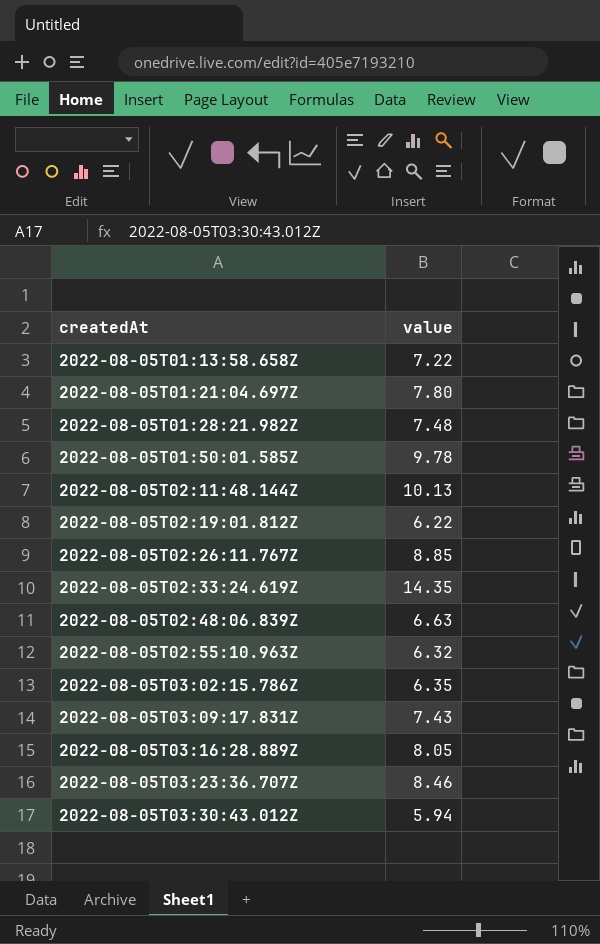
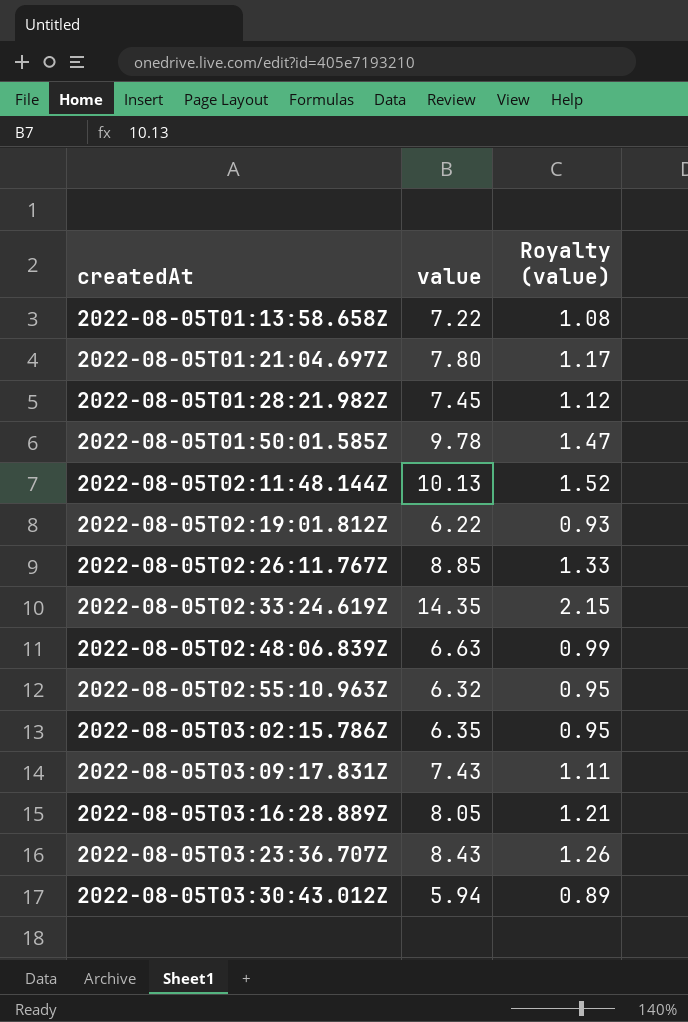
column Royalty (value) | formula: none -> [value] * 0.15
2022-08-05T01:28:21.982Z | value: 7.48 -> 7.45
2022-08-05T03:23:36.707Z | value: 8.46 -> 8.43

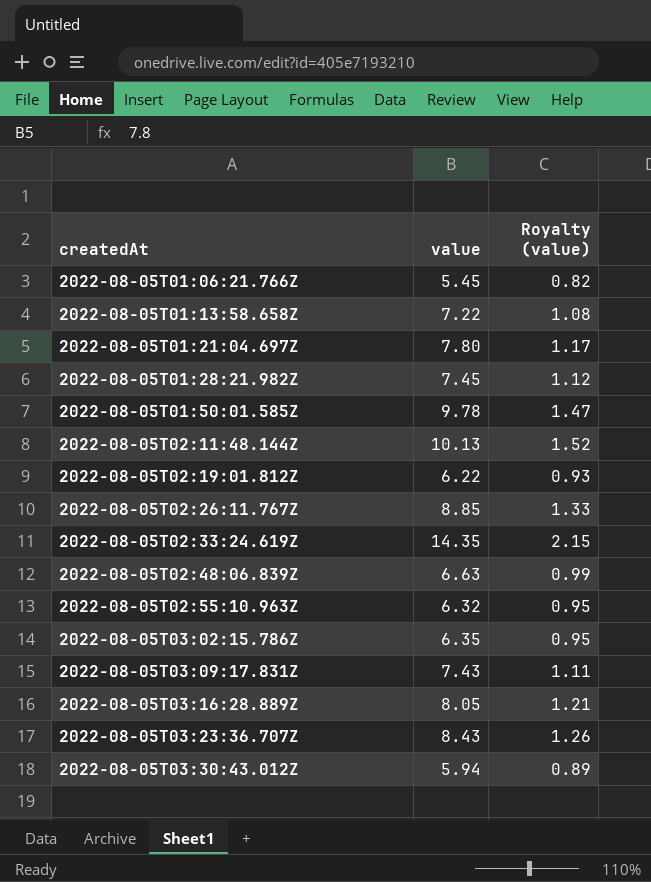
row 2022-08-05T01:06:21.766Z: none -> 5.45 | 0.82

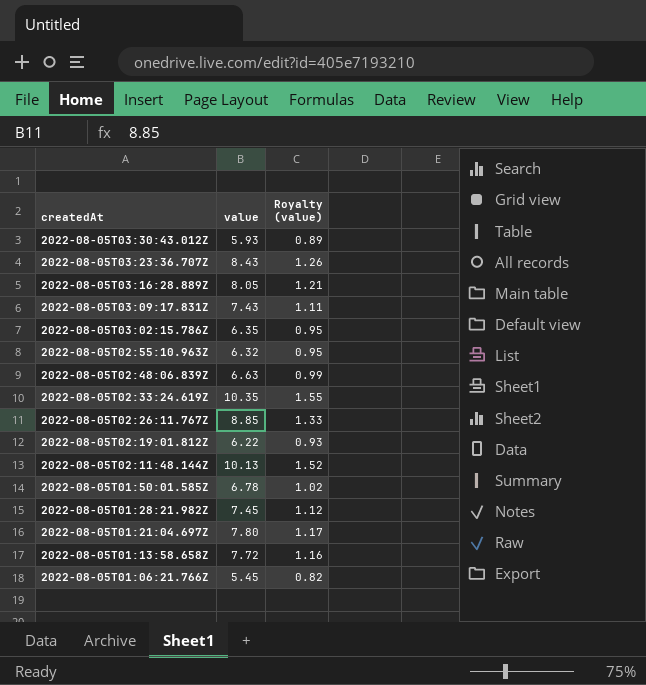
row order: createdAt ascending -> createdAt descending
2022-08-05T03:30:43.012Z | value: 5.94 -> 5.93
2022-08-05T02:33:24.619Z | value: 14.35 -> 10.35
2022-08-05T02:33:24.619Z | Royalty (value): 2.15 -> 1.55
2022-08-05T01:50:01.585Z | value: 9.78 -> 6.78
2022-08-05T01:50:01.585Z | Royalty (value): 1.47 -> 1.02
2022-08-05T01:13:58.658Z | value: 7.22 -> 7.72
2022-08-05T01:13:58.658Z | Royalty (value): 1.08 -> 1.16

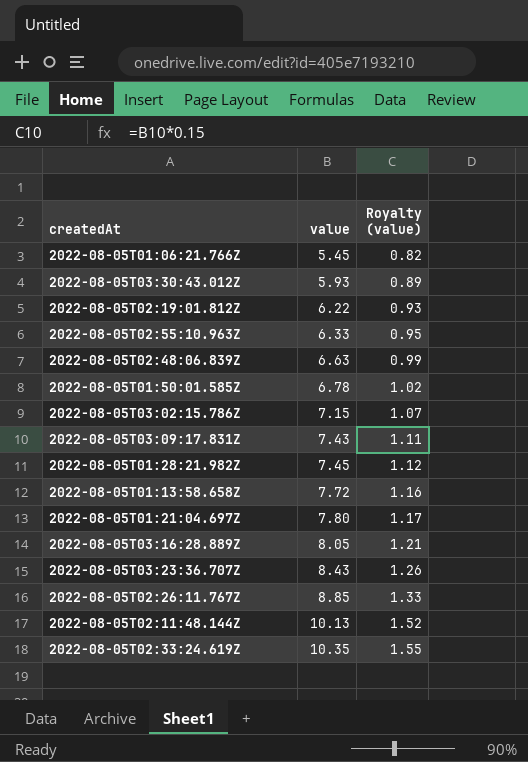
row order: createdAt descending -> value ascending
2022-08-05T02:55:10.963Z | value: 6.32 -> 6.33
2022-08-05T03:02:15.786Z | value: 6.35 -> 7.15
2022-08-05T03:02:15.786Z | Royalty (value): 0.95 -> 1.07

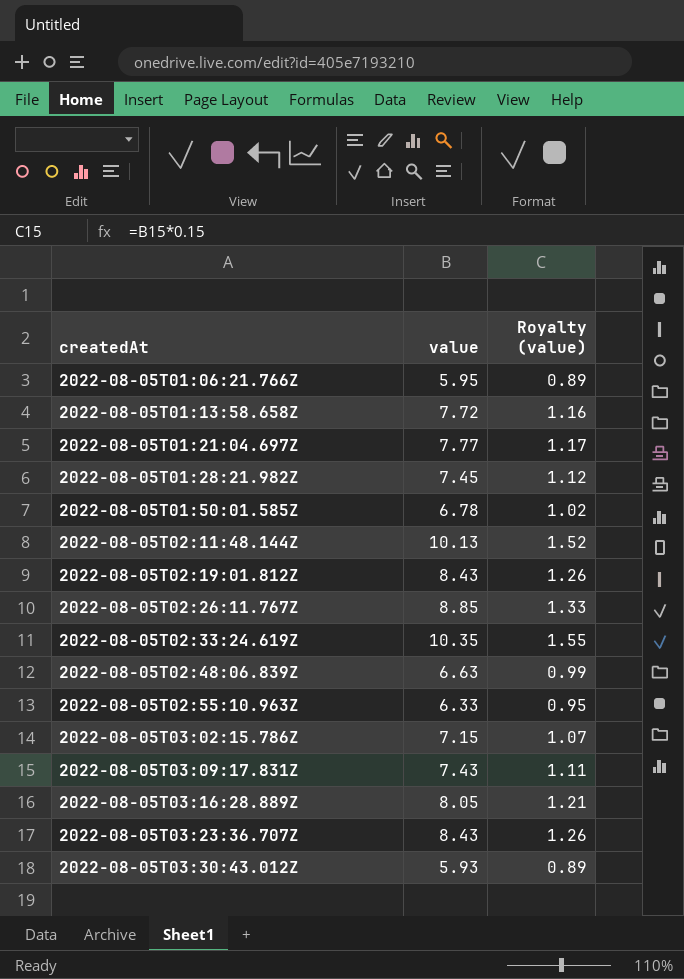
row order: value ascending -> createdAt ascending
2022-08-05T01:06:21.766Z | value: 5.45 -> 5.95
2022-08-05T01:06:21.766Z | Royalty (value): 0.82 -> 0.89
2022-08-05T01:21:04.697Z | value: 7.80 -> 7.77
2022-08-05T02:19:01.812Z | value: 6.22 -> 8.43
2022-08-05T02:19:01.812Z | Royalty (value): 0.93 -> 1.26

